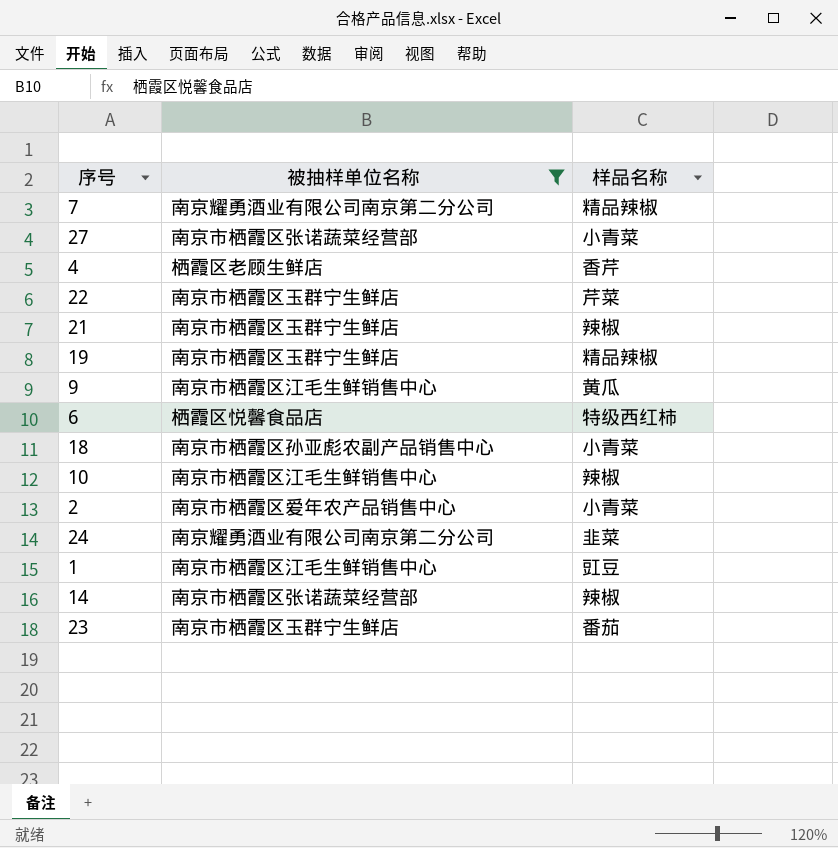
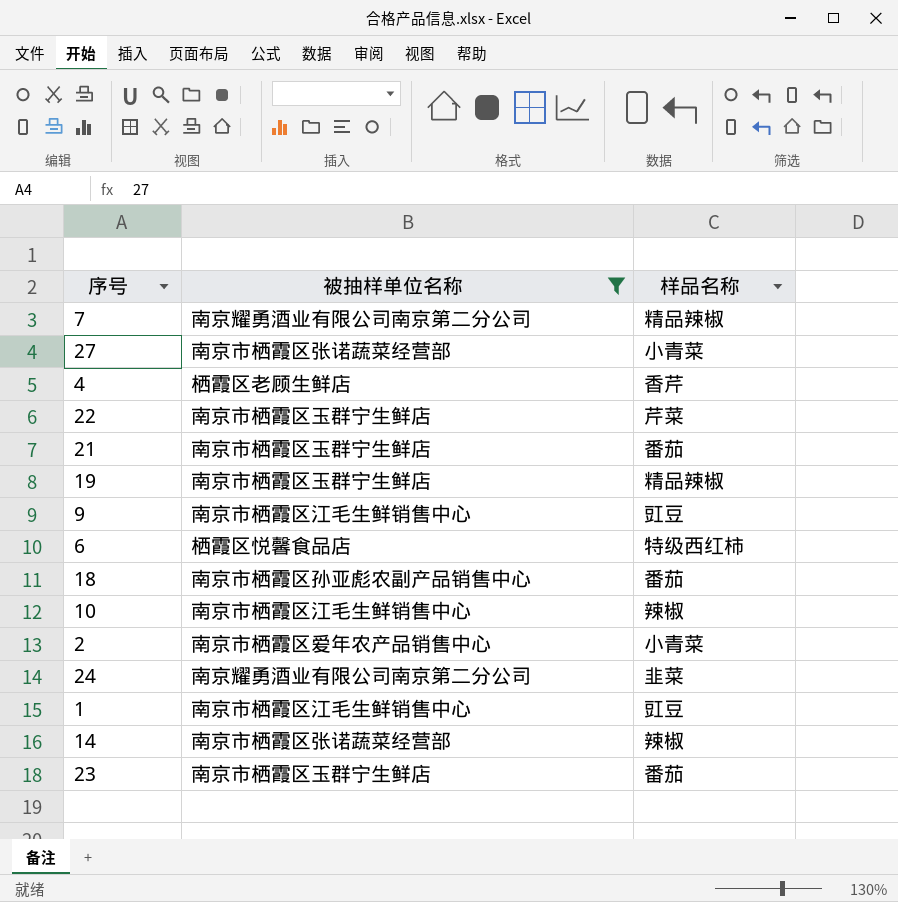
21 | 样品名称: 辣椒 -> 番茄
9 | 样品名称: 黄瓜 -> 豇豆
18 | 样品名称: 小青菜 -> 番茄

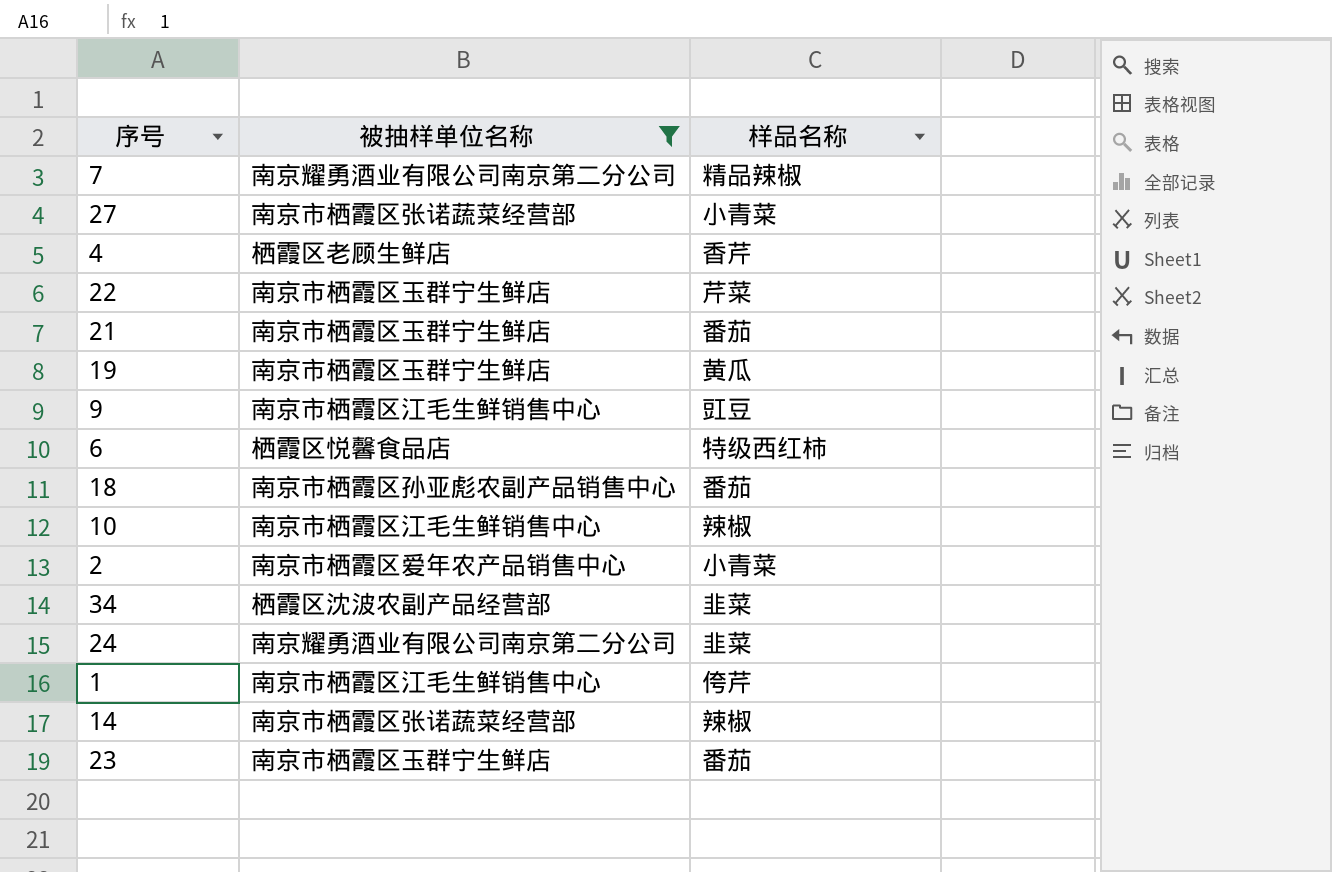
19 | 样品名称: 精品辣椒 -> 黄瓜
row 34: none -> 栖霞区沈波农副产品经营部 | 韭菜
1 | 样品名称: 豇豆 -> 侉芹

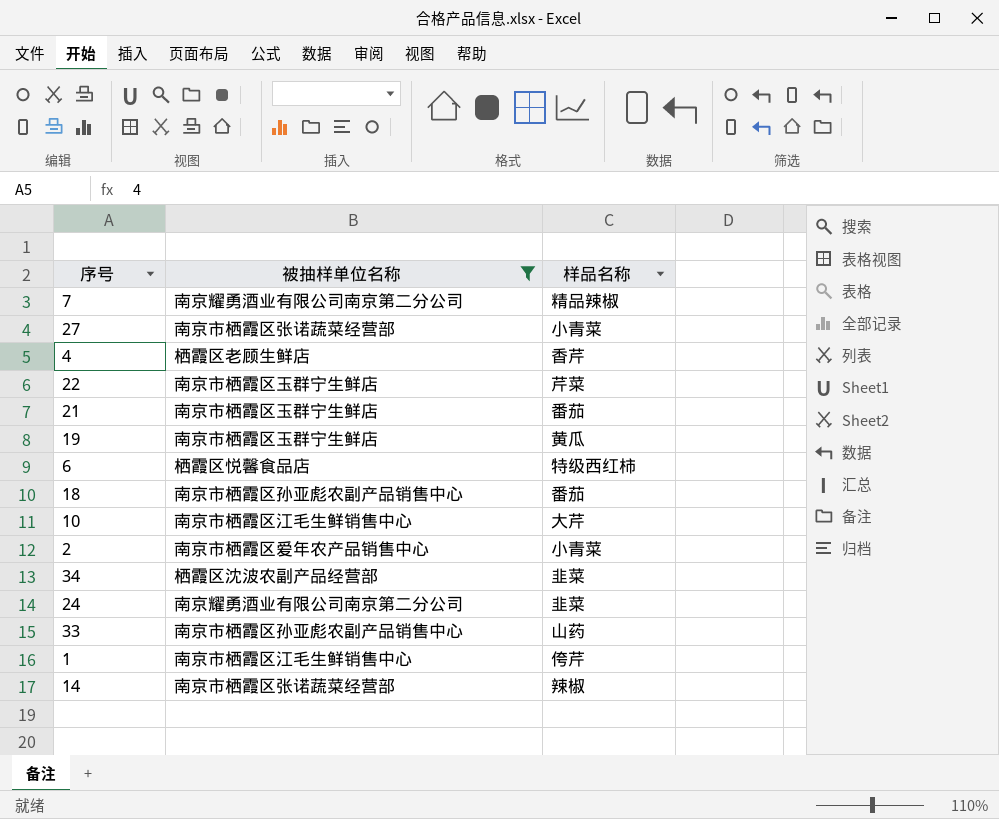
row 9: 南京市栖霞区江毛生鲜销售中心 | 豇豆 -> none
row 23: 南京市栖霞区玉群宁生鲜店 | 番茄 -> none
10 | 样品名称: 辣椒 -> 大芹
row 33: none -> 南京市栖霞区孙亚彪农副产品销售中心 | 山药

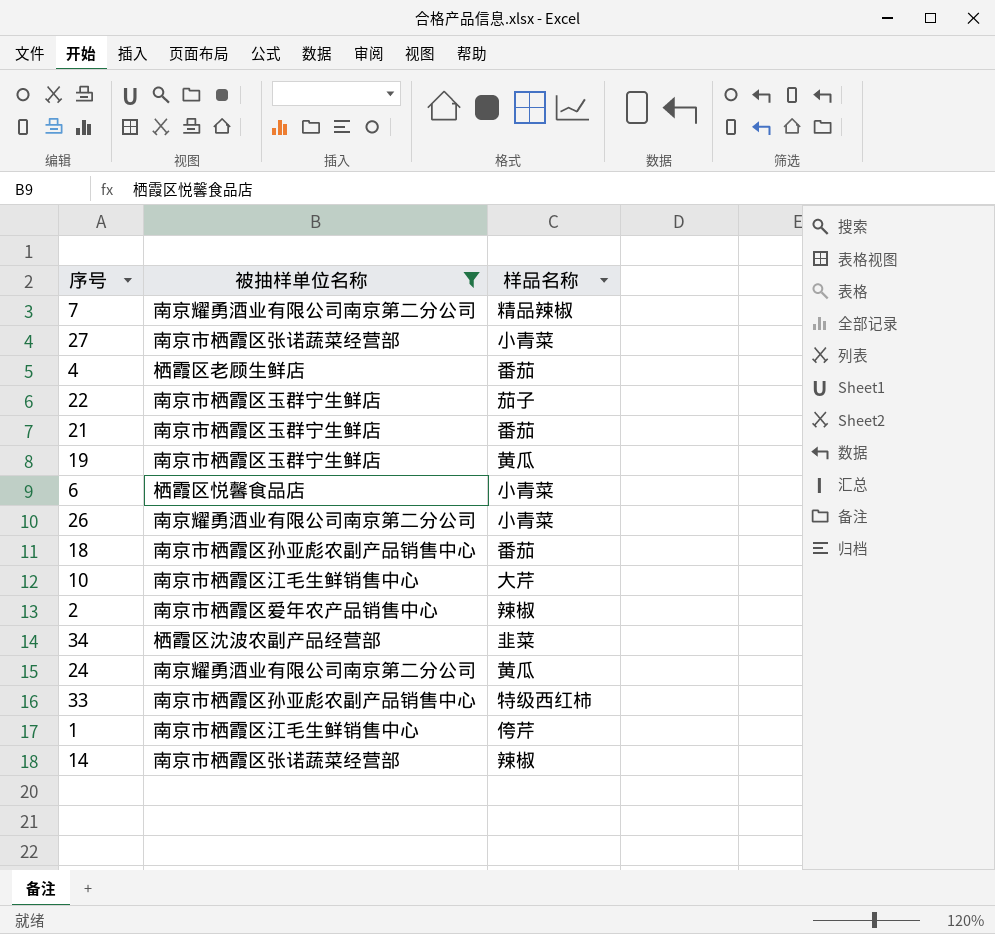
4 | 样品名称: 香芹 -> 番茄
22 | 样品名称: 芹菜 -> 茄子
6 | 样品名称: 特级西红柿 -> 小青菜
row 26: none -> 南京耀勇酒业有限公司南京第二分公司 | 小青菜
2 | 样品名称: 小青菜 -> 辣椒
24 | 样品名称: 韭菜 -> 黄瓜
33 | 样品名称: 山药 -> 特级西红柿

